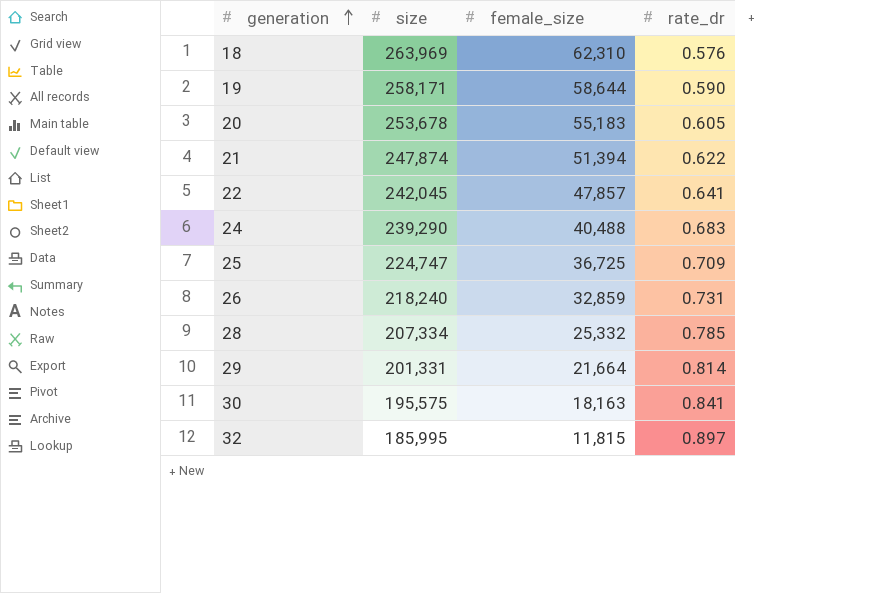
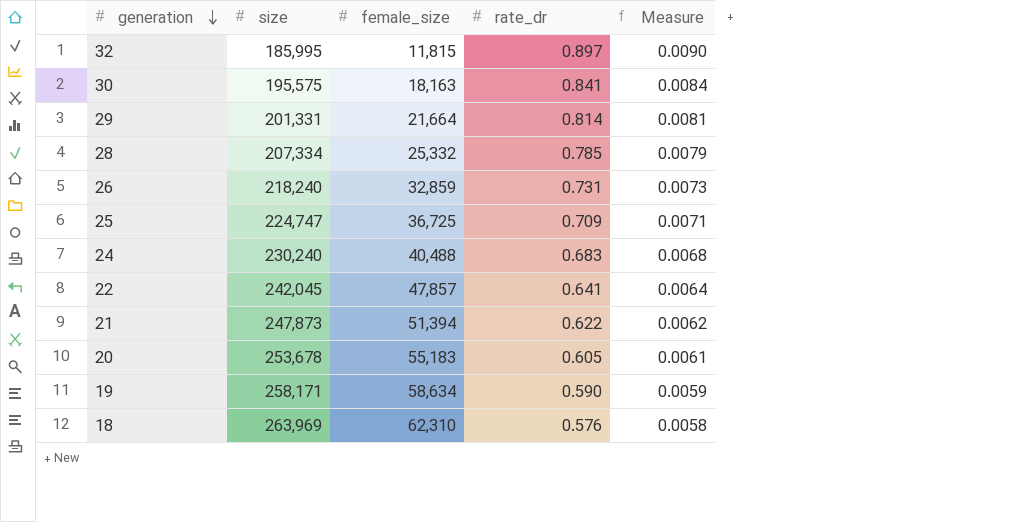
row order: generation ascending -> generation descending
column Measure | formula: none -> [rate_dr] * 0.01
24 | size: 239,290 -> 230,240
21 | size: 247,874 -> 247,873
19 | female_size: 58,644 -> 58,634

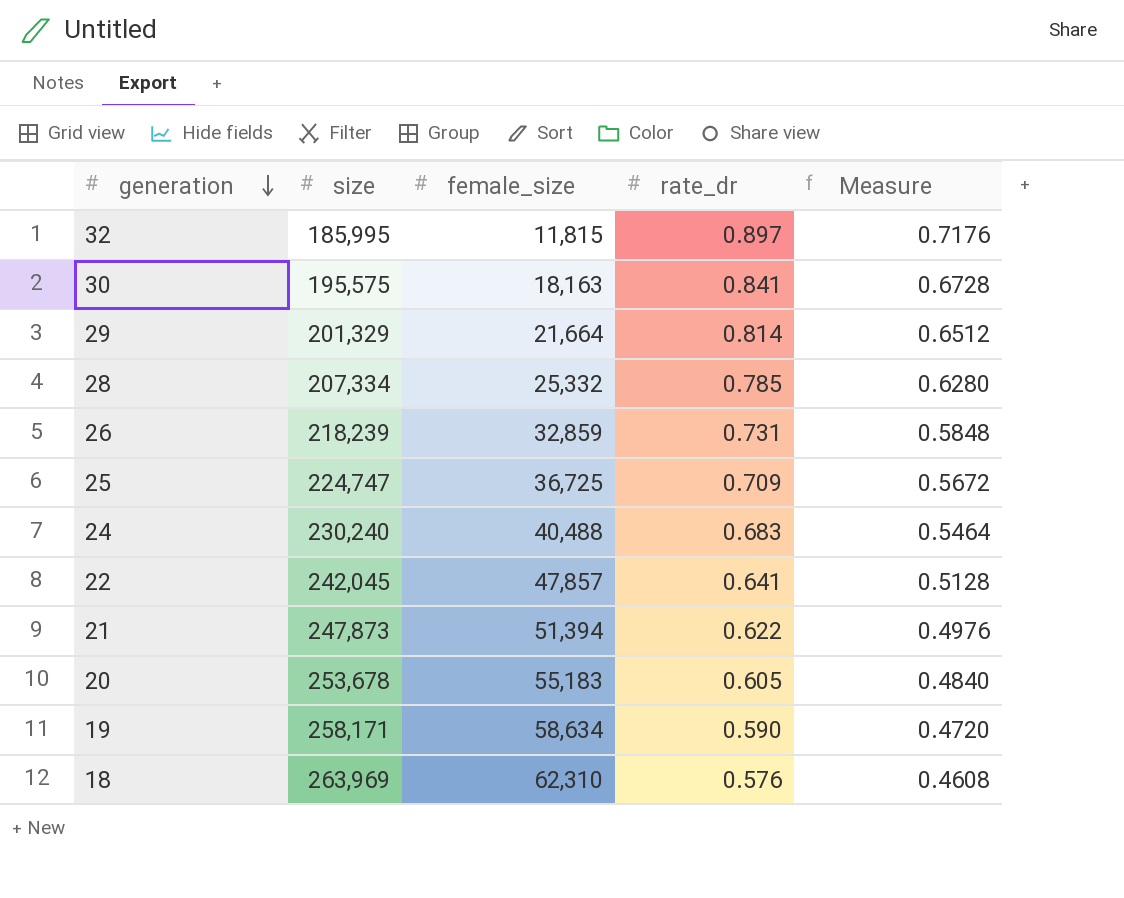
column Measure | formula: [rate_dr] * 0.01 -> [rate_dr] * 0.8
29 | size: 201,331 -> 201,329
26 | size: 218,240 -> 218,239

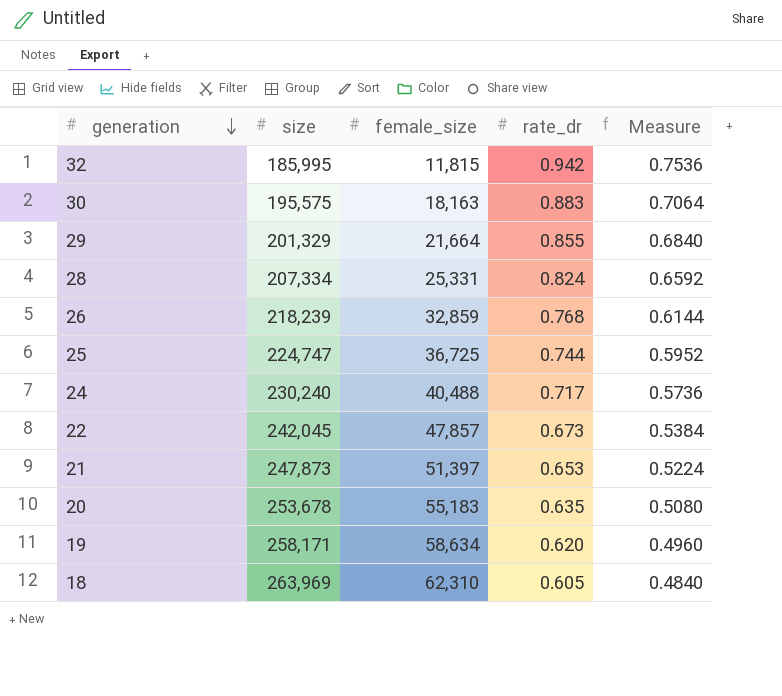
32 | rate_dr: 0.897 -> 0.942
32 | Measure: 0.7176 -> 0.7536
30 | rate_dr: 0.841 -> 0.883
30 | Measure: 0.6728 -> 0.7064
29 | rate_dr: 0.814 -> 0.855
29 | Measure: 0.6512 -> 0.6840
28 | female_size: 25,332 -> 25,331
28 | rate_dr: 0.785 -> 0.824
28 | Measure: 0.6280 -> 0.6592
26 | rate_dr: 0.731 -> 0.768
26 | Measure: 0.5848 -> 0.6144
25 | rate_dr: 0.709 -> 0.744
25 | Measure: 0.5672 -> 0.5952
24 | rate_dr: 0.683 -> 0.717
24 | Measure: 0.5464 -> 0.5736
22 | rate_dr: 0.641 -> 0.673
22 | Measure: 0.5128 -> 0.5384
21 | female_size: 51,394 -> 51,397
21 | rate_dr: 0.622 -> 0.653
21 | Measure: 0.4976 -> 0.5224
20 | rate_dr: 0.605 -> 0.635
20 | Measure: 0.4840 -> 0.5080
19 | rate_dr: 0.590 -> 0.620
19 | Measure: 0.4720 -> 0.4960
18 | rate_dr: 0.576 -> 0.605
18 | Measure: 0.4608 -> 0.4840

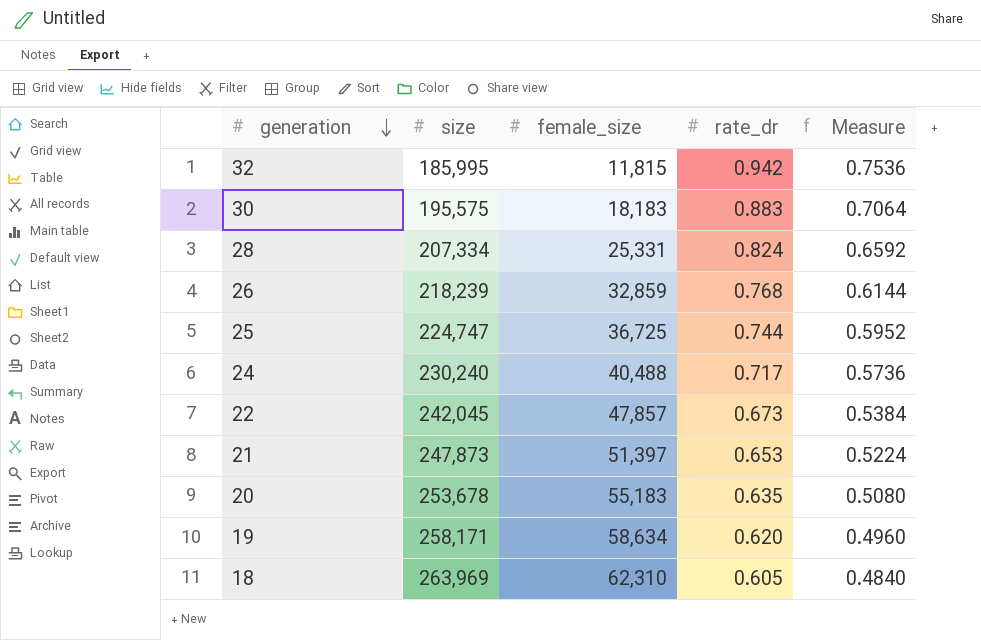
row 29: 201,329 | 21,664 | 0.855 | 0.6840 -> none
30 | female_size: 18,163 -> 18,183

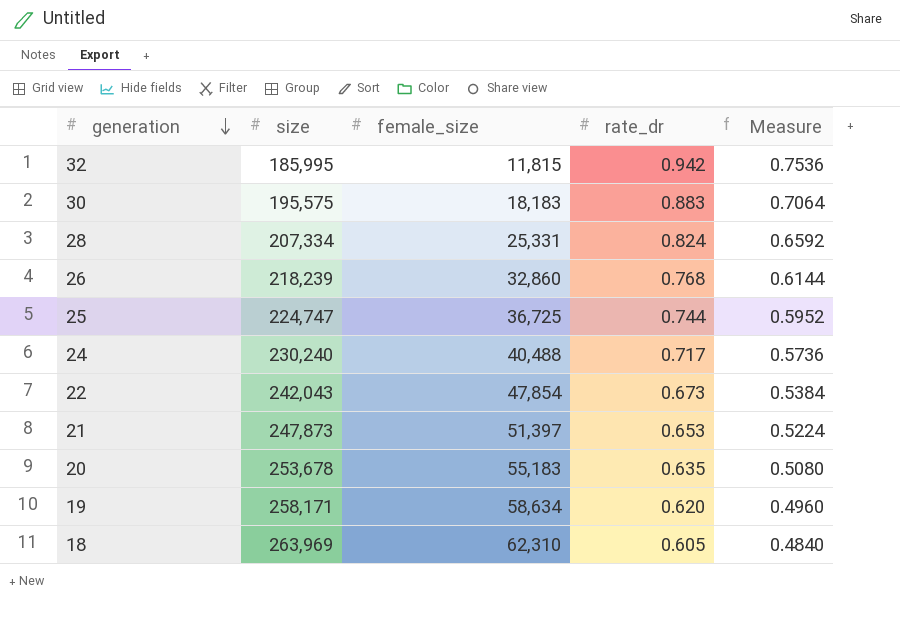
26 | female_size: 32,859 -> 32,860
22 | size: 242,045 -> 242,043
22 | female_size: 47,857 -> 47,854

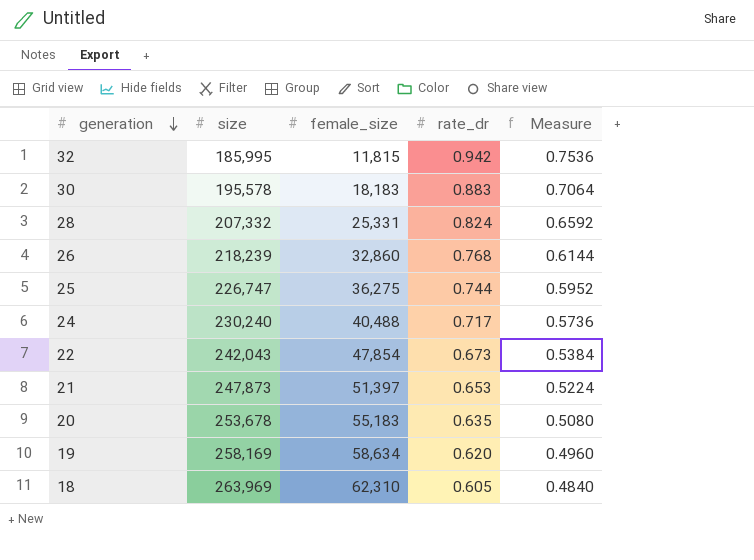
30 | size: 195,575 -> 195,578
28 | size: 207,334 -> 207,332
25 | size: 224,747 -> 226,747
25 | female_size: 36,725 -> 36,275
19 | size: 258,171 -> 258,169

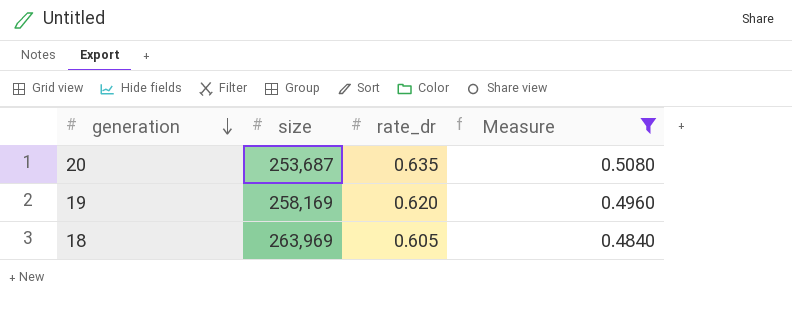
filter: none -> Measure <= 0.5080
column female_size | position: 3 -> none
20 | size: 253,678 -> 253,687

